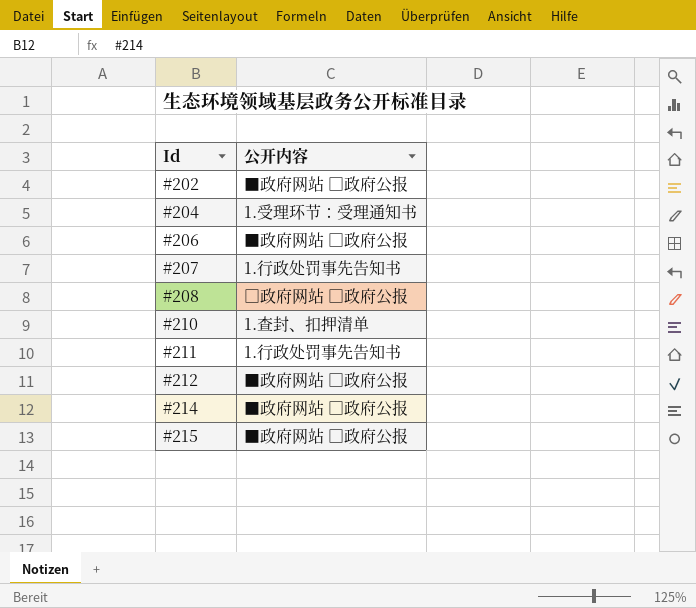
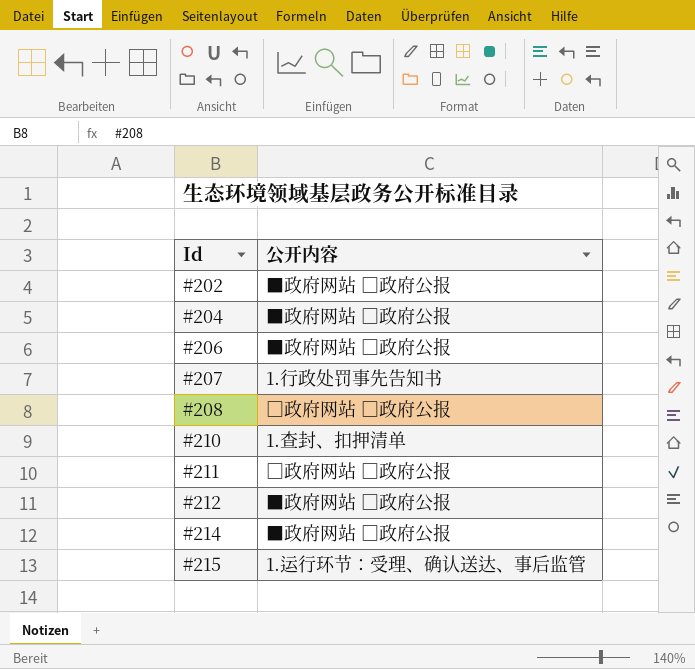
#204 | 公开内容: 1.受理环节：受理通知书 -> ■政府网站 □政府公报
#211 | 公开内容: 1.行政处罚事先告知书 -> □政府网站 □政府公报
#215 | 公开内容: ■政府网站 □政府公报 -> 1.运行环节：受理、确认送达、事后监管

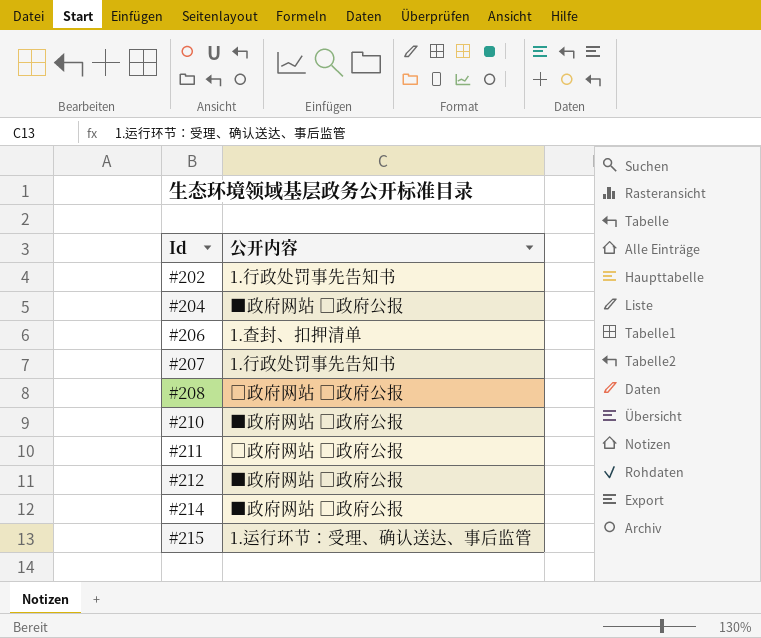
#202 | 公开内容: ■政府网站 □政府公报 -> 1.行政处罚事先告知书
#206 | 公开内容: ■政府网站 □政府公报 -> 1.查封、扣押清单
#210 | 公开内容: 1.查封、扣押清单 -> ■政府网站 □政府公报

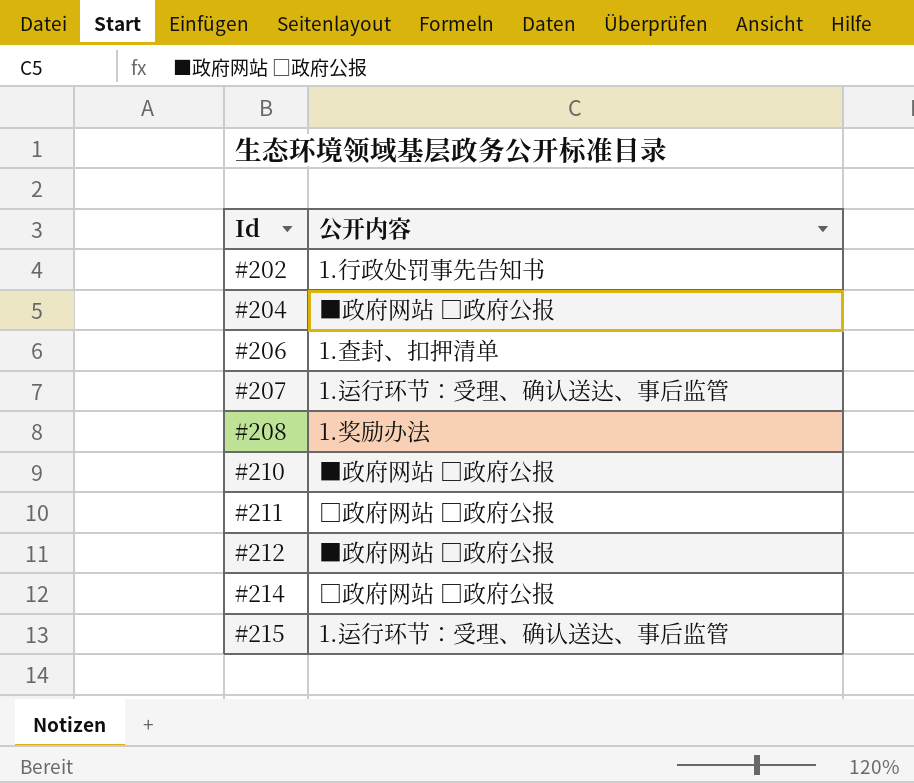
#207 | 公开内容: 1.行政处罚事先告知书 -> 1.运行环节：受理、确认送达、事后监管
#208 | 公开内容: □政府网站 □政府公报 -> 1.奖励办法
#214 | 公开内容: ■政府网站 □政府公报 -> □政府网站 □政府公报

